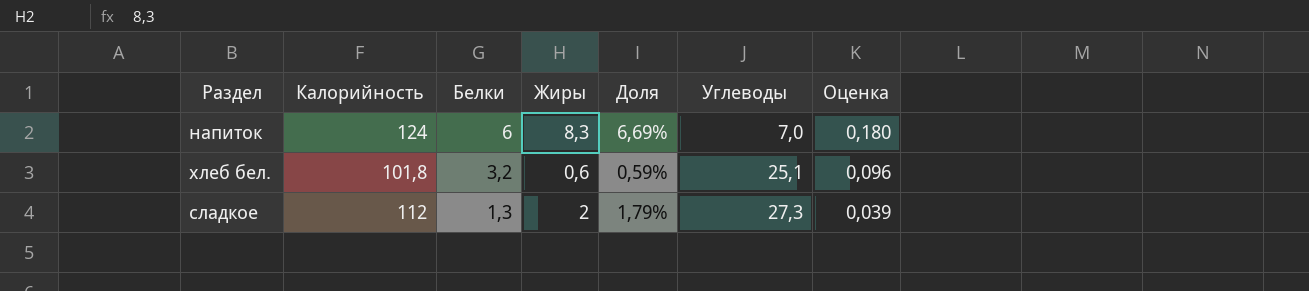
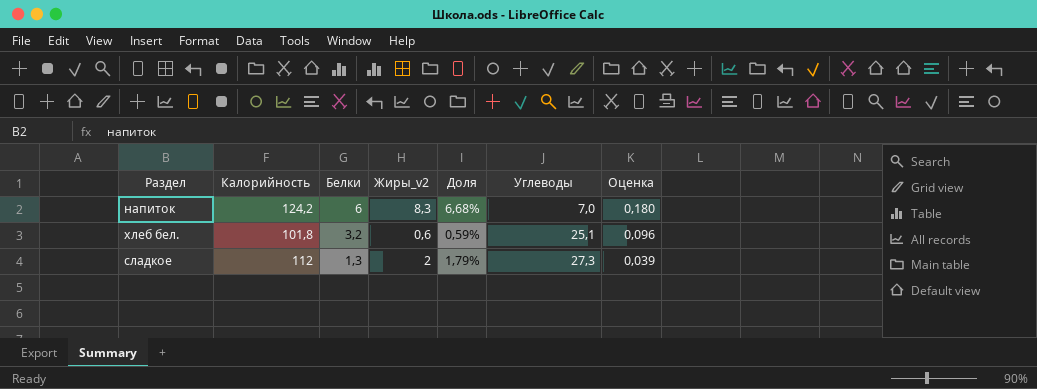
column name: Жиры -> Жиры_v2
напиток | Калорийность: 124 -> 124,2
напиток | Доля: 6,69% -> 6,68%

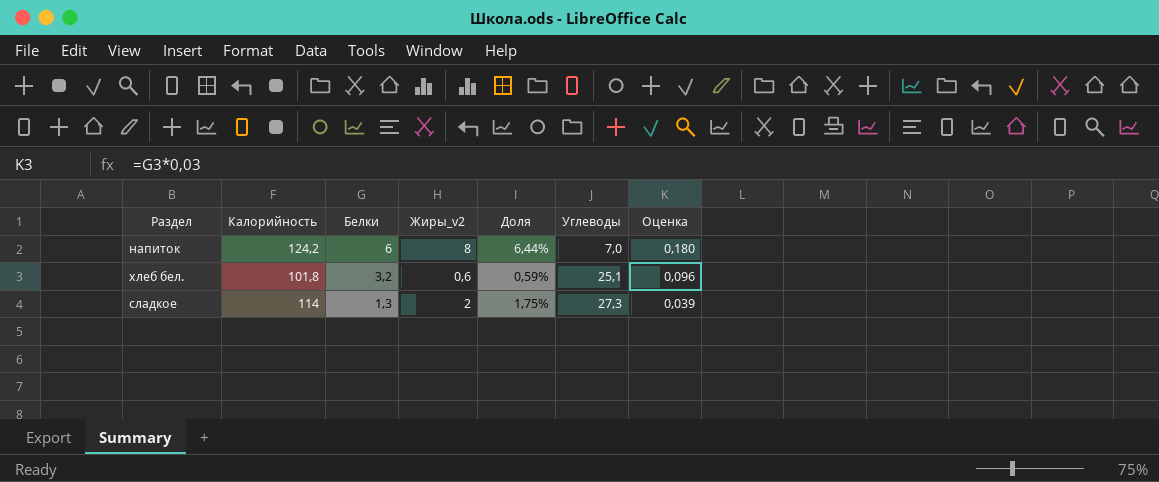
напиток | Жиры_v2: 8,3 -> 8
напиток | Доля: 6,68% -> 6,44%
сладкое | Калорийность: 112 -> 114
сладкое | Доля: 1,79% -> 1,75%

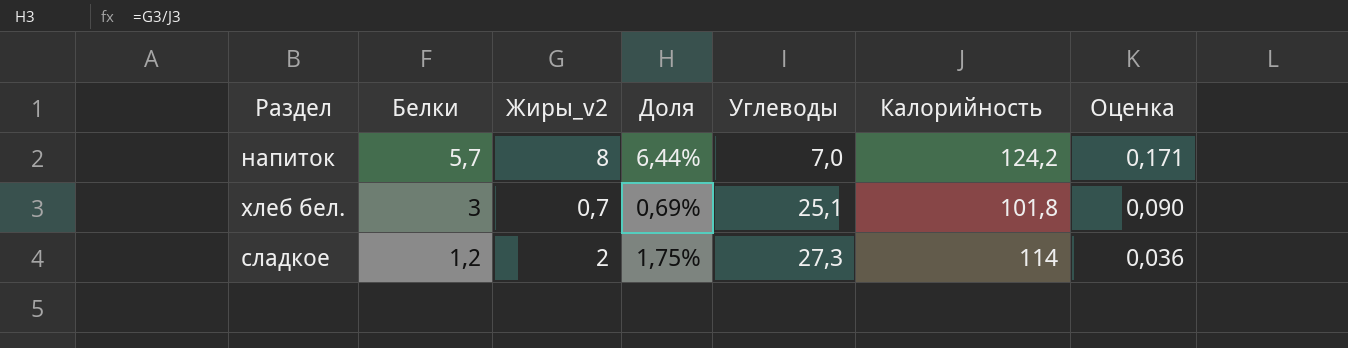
column Калорийность | position: 2 -> 6
напиток | Белки: 6 -> 5,7
напиток | Оценка: 0,180 -> 0,171
хлеб бел. | Белки: 3,2 -> 3
хлеб бел. | Жиры_v2: 0,6 -> 0,7
хлеб бел. | Доля: 0,59% -> 0,69%
хлеб бел. | Оценка: 0,096 -> 0,090
сладкое | Белки: 1,3 -> 1,2
сладкое | Оценка: 0,039 -> 0,036

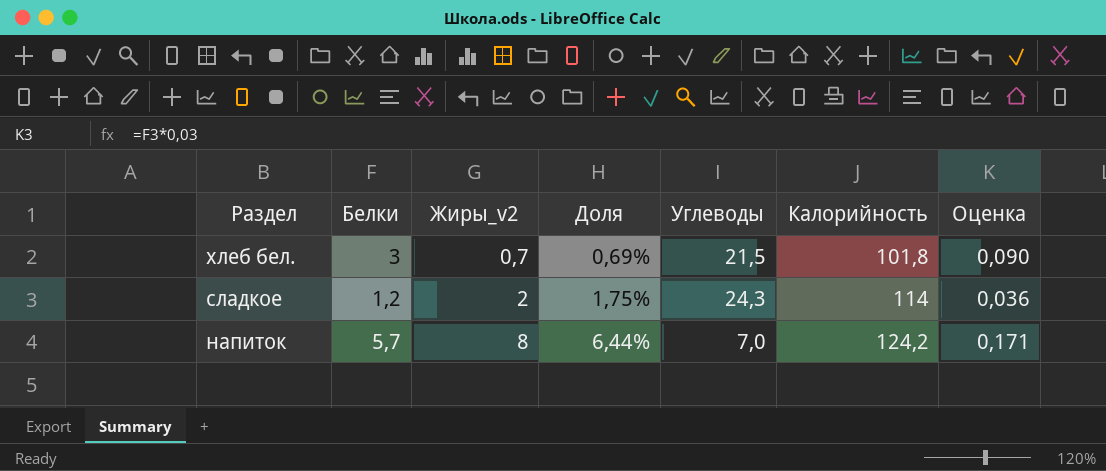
row order: Белки descending -> Раздел descending
хлеб бел. | Углеводы: 25,1 -> 21,5
сладкое | Углеводы: 27,3 -> 24,3

